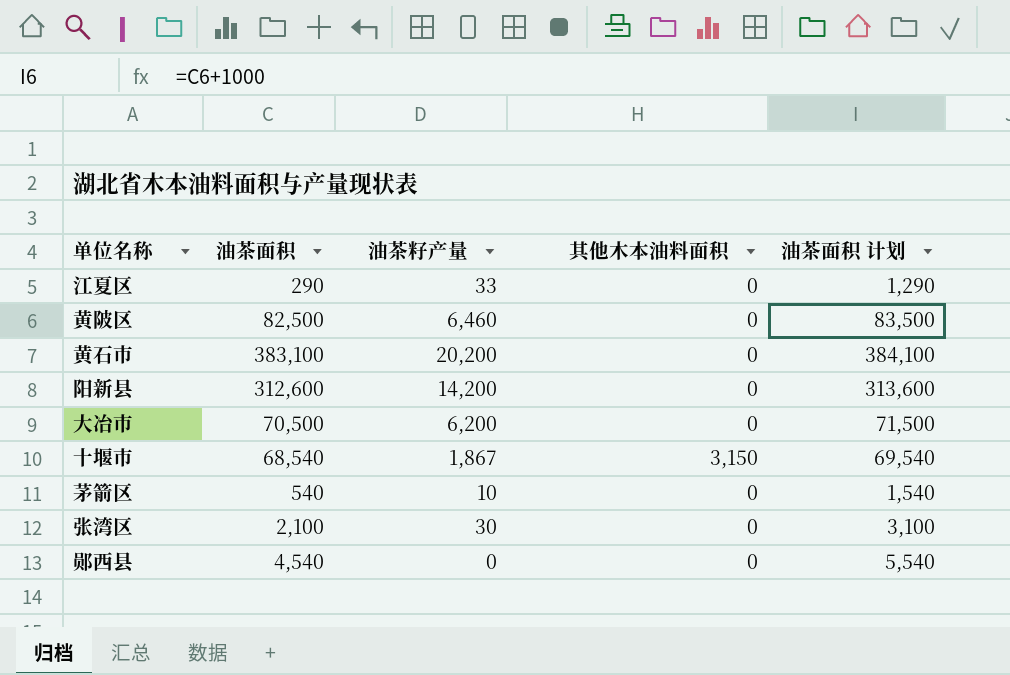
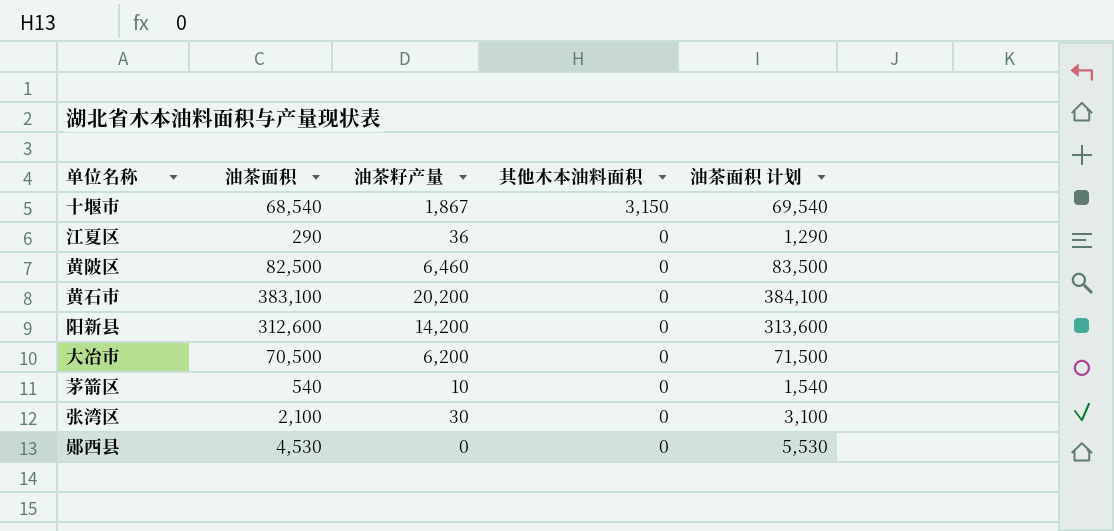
row order: none -> 其他木本油料面积 descending
江夏区 | 油茶籽产量: 33 -> 36
郧西县 | 油茶面积: 4,540 -> 4,530
郧西县 | 油茶面积 计划: 5,540 -> 5,530

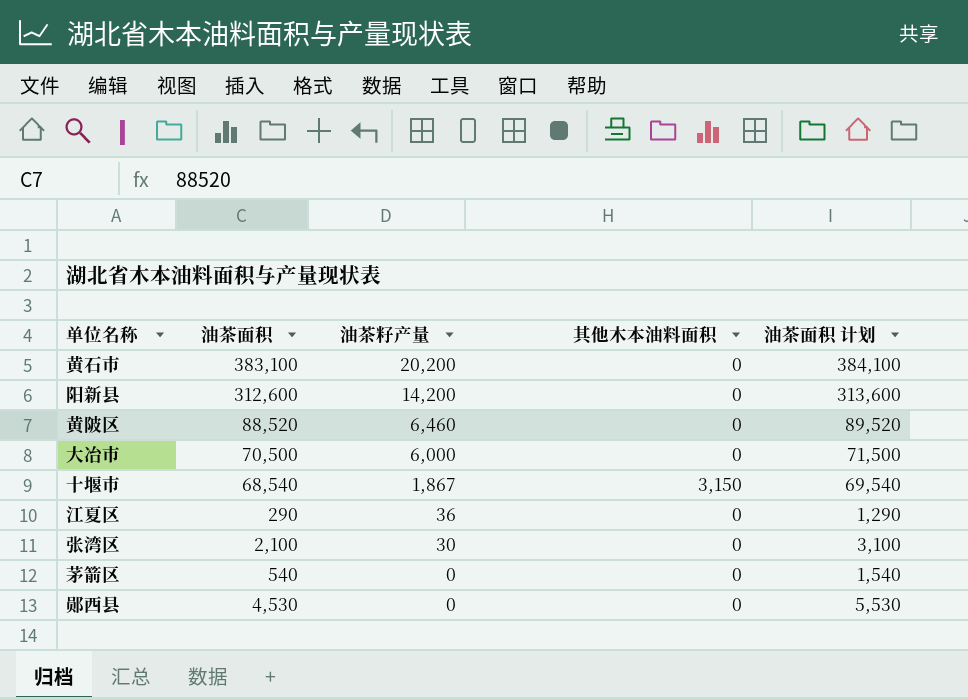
row order: 其他木本油料面积 descending -> 油茶籽产量 descending
黄陂区 | 油茶面积: 82,500 -> 88,520
黄陂区 | 油茶面积 计划: 83,500 -> 89,520
大冶市 | 油茶籽产量: 6,200 -> 6,000
茅箭区 | 油茶籽产量: 10 -> 0

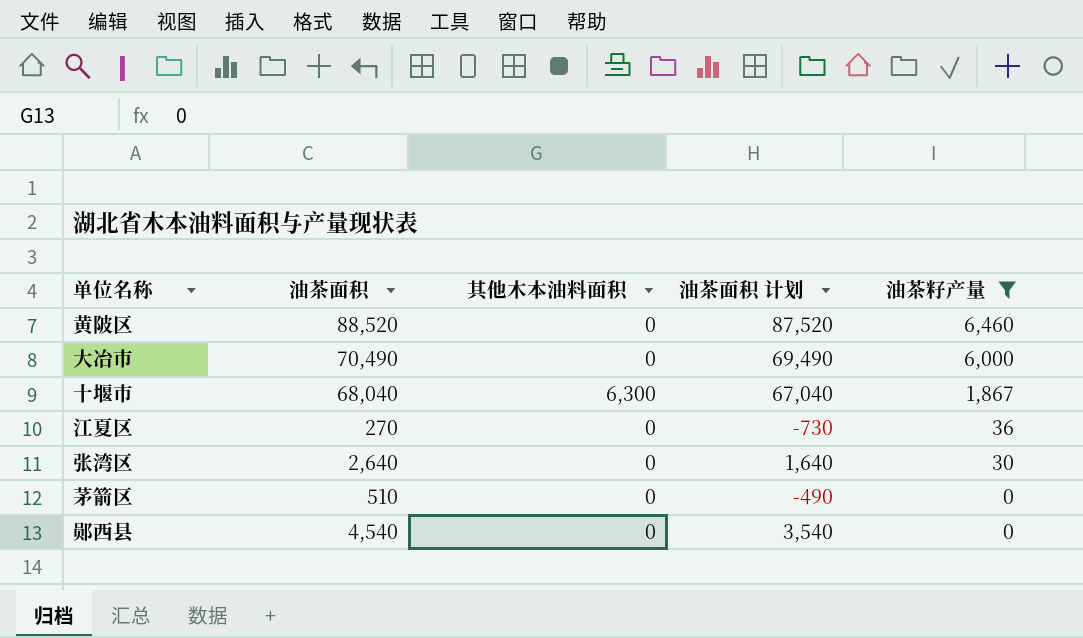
filter: none -> 油茶籽产量 <= 6,460
column 油茶面积 计划 | formula: [油茶面积] + 1000 -> [油茶面积] - 1000
column 油茶籽产量 | position: 3 -> 5
大冶市 | 油茶面积: 70,500 -> 70,490
十堰市 | 油茶面积: 68,540 -> 68,040
十堰市 | 其他木本油料面积: 3,150 -> 6,300
江夏区 | 油茶面积: 290 -> 270
张湾区 | 油茶面积: 2,100 -> 2,640
茅箭区 | 油茶面积: 540 -> 510
郧西县 | 油茶面积: 4,530 -> 4,540

